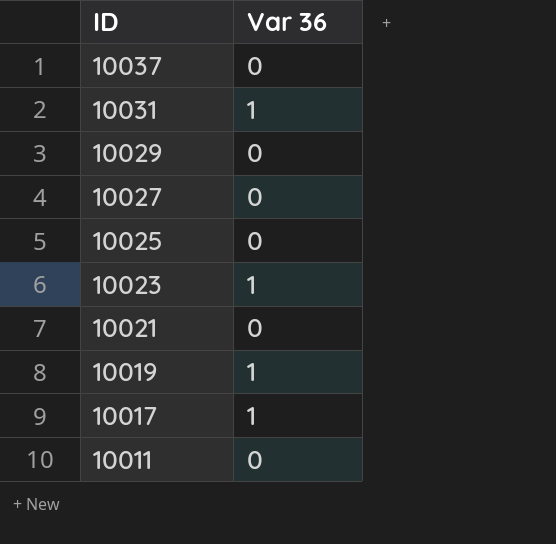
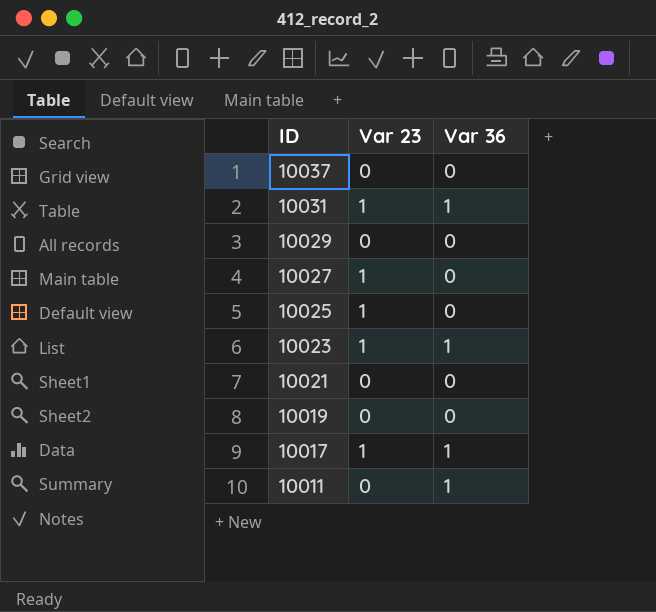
column Var 23 | position: none -> 2
10019 | Var 36: 1 -> 0
10011 | Var 36: 0 -> 1

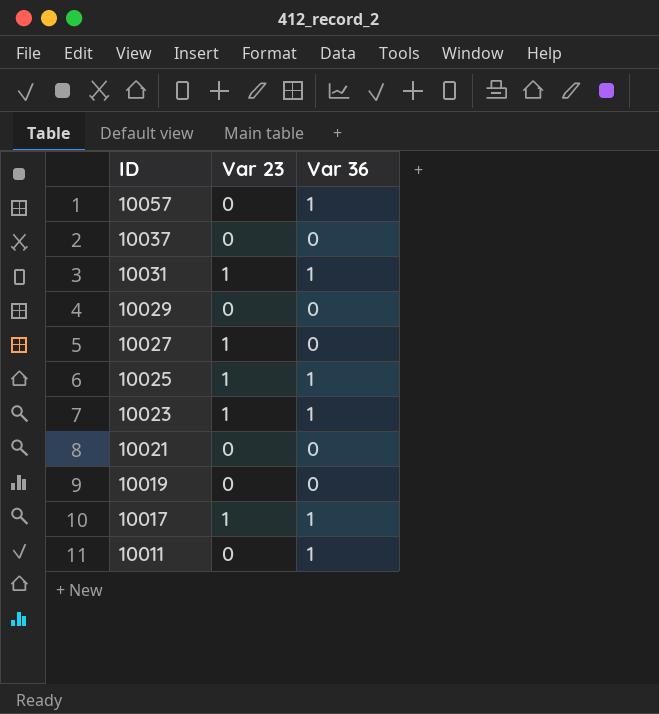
row 10057: none -> 0 | 1
10025 | Var 36: 0 -> 1

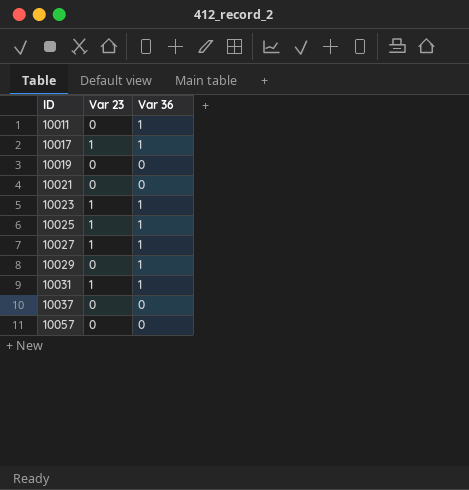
row order: ID descending -> ID ascending
10027 | Var 36: 0 -> 1
10029 | Var 36: 0 -> 1
10057 | Var 36: 1 -> 0

